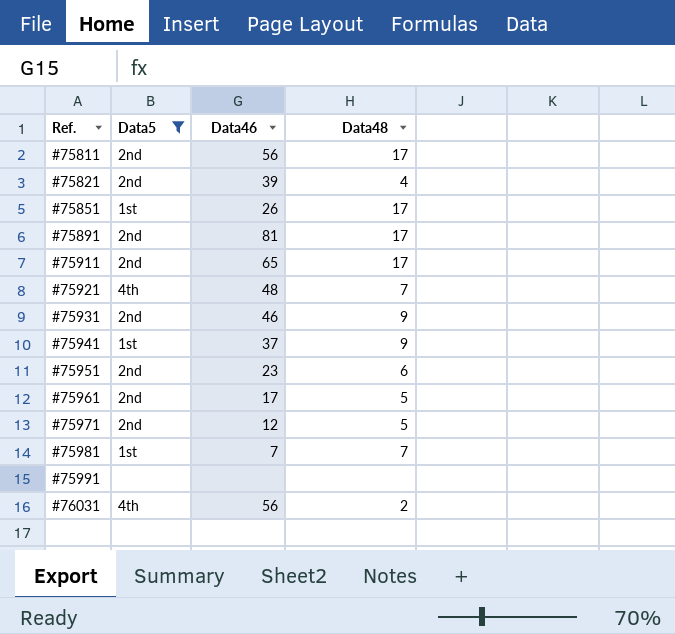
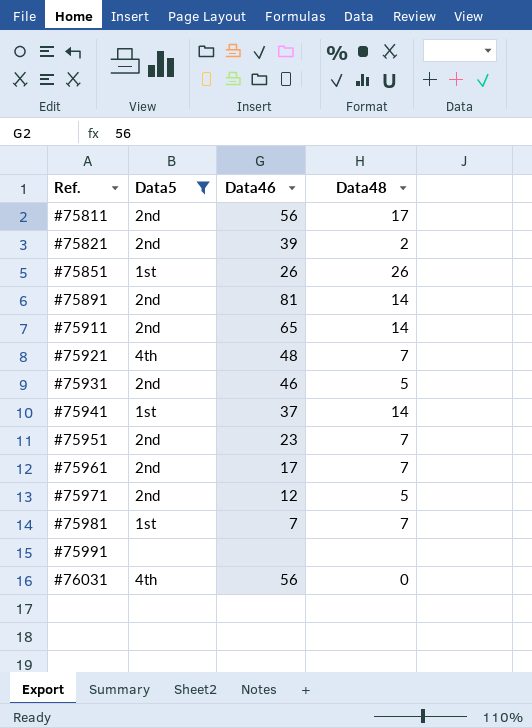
#75821 | Data48: 4 -> 2
#75851 | Data48: 17 -> 26
#75891 | Data48: 17 -> 14
#75911 | Data48: 17 -> 14
#75931 | Data48: 9 -> 5
#75941 | Data48: 9 -> 14
#75951 | Data48: 6 -> 7
#75961 | Data48: 5 -> 7
#76031 | Data48: 2 -> 0

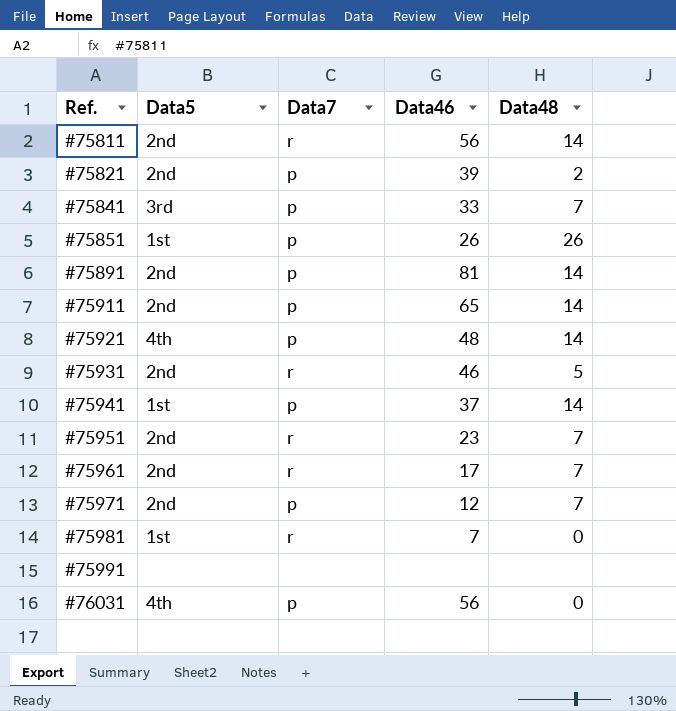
filter: Data5 != 3rd -> none
column Data7 | position: none -> 3
#75811 | Data48: 17 -> 14
#75921 | Data48: 7 -> 14
#75971 | Data48: 5 -> 7
#75981 | Data48: 7 -> 0

